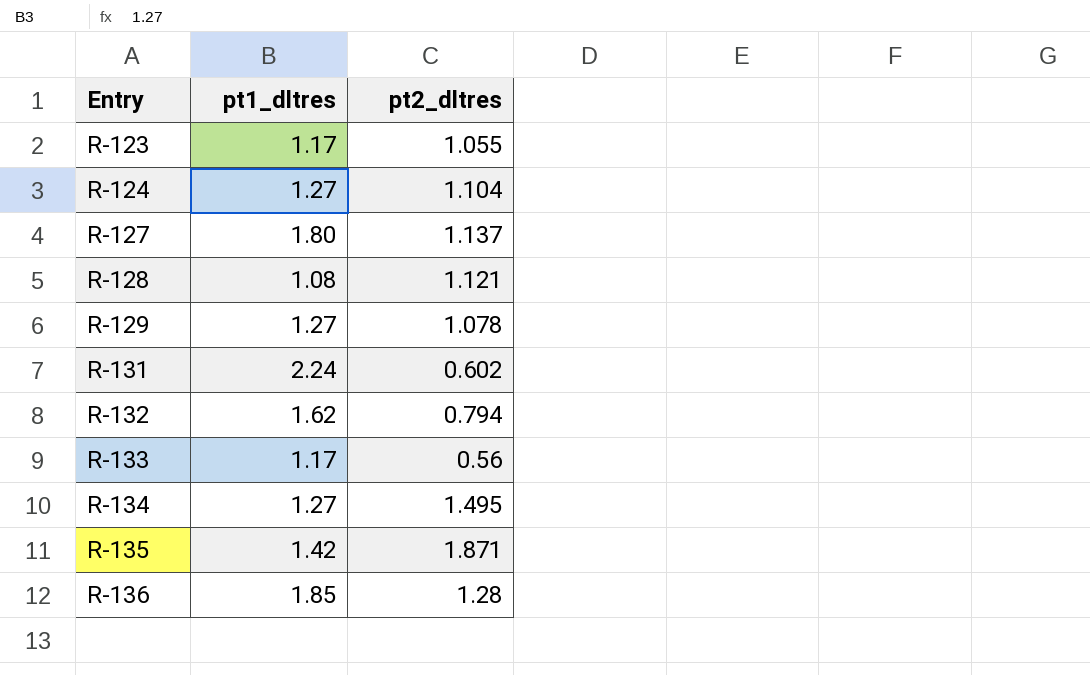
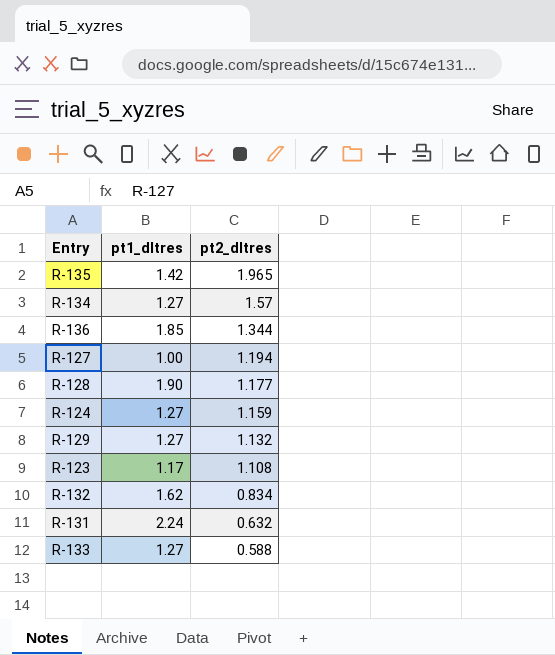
row order: Entry ascending -> pt2_dltres descending
R-135 | pt2_dltres: 1.871 -> 1.965
R-134 | pt2_dltres: 1.495 -> 1.57
R-136 | pt2_dltres: 1.28 -> 1.344
R-127 | pt1_dltres: 1.80 -> 1.00
R-127 | pt2_dltres: 1.137 -> 1.194
R-128 | pt1_dltres: 1.08 -> 1.90
R-128 | pt2_dltres: 1.121 -> 1.177
R-124 | pt2_dltres: 1.104 -> 1.159
R-129 | pt2_dltres: 1.078 -> 1.132
R-123 | pt2_dltres: 1.055 -> 1.108
R-132 | pt2_dltres: 0.794 -> 0.834
R-131 | pt2_dltres: 0.602 -> 0.632
R-133 | pt1_dltres: 1.17 -> 1.27
R-133 | pt2_dltres: 0.56 -> 0.588

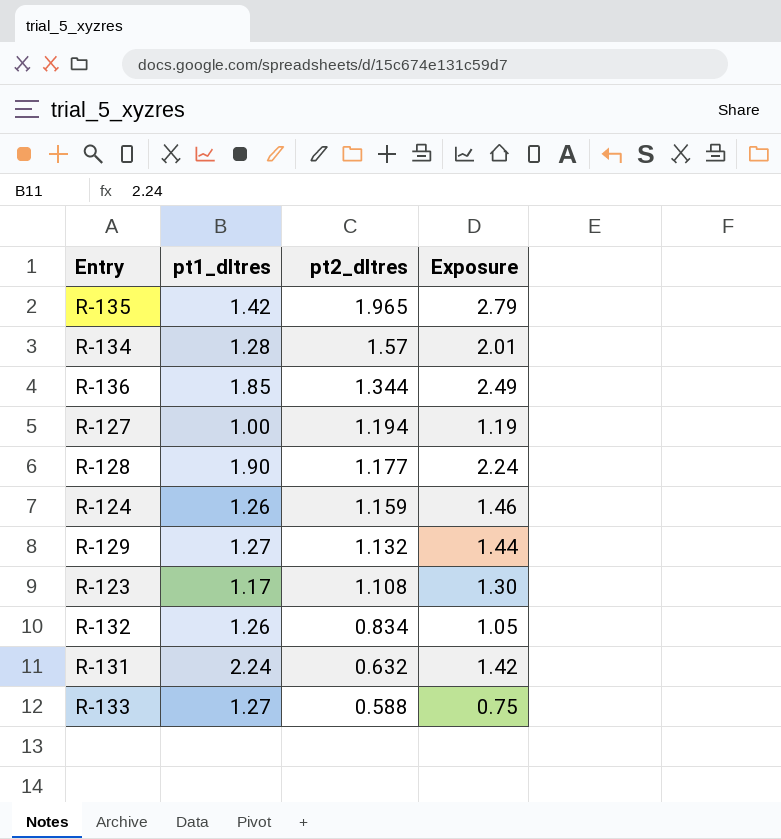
column Exposure | formula: none -> [pt1_dltres] * [pt2_dltres]
R-134 | pt1_dltres: 1.27 -> 1.28
R-124 | pt1_dltres: 1.27 -> 1.26
R-132 | pt1_dltres: 1.62 -> 1.26

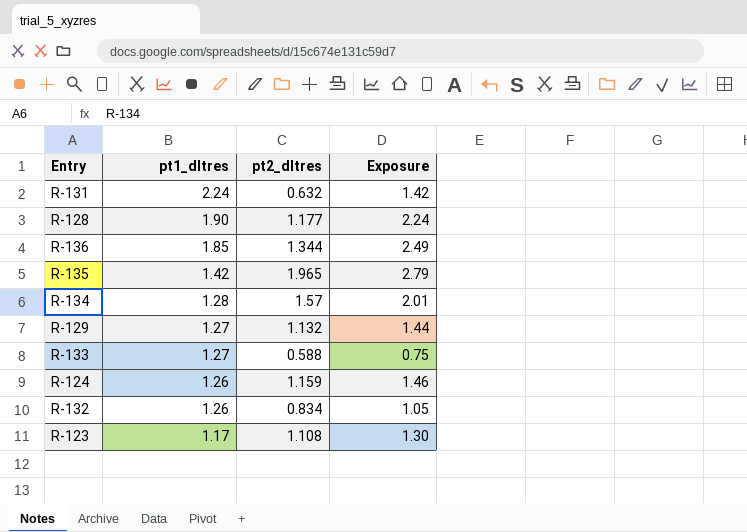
row order: pt2_dltres descending -> pt1_dltres descending
row R-127: 1.00 | 1.194 | 1.19 -> none

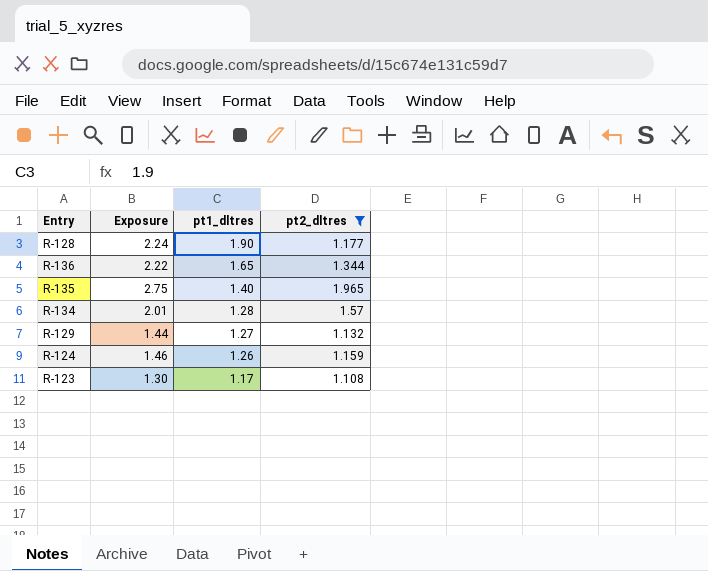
filter: none -> pt2_dltres >= 1.108
column Exposure | position: 4 -> 2
R-136 | Exposure: 2.49 -> 2.22
R-136 | pt1_dltres: 1.85 -> 1.65
R-135 | Exposure: 2.79 -> 2.75
R-135 | pt1_dltres: 1.42 -> 1.40

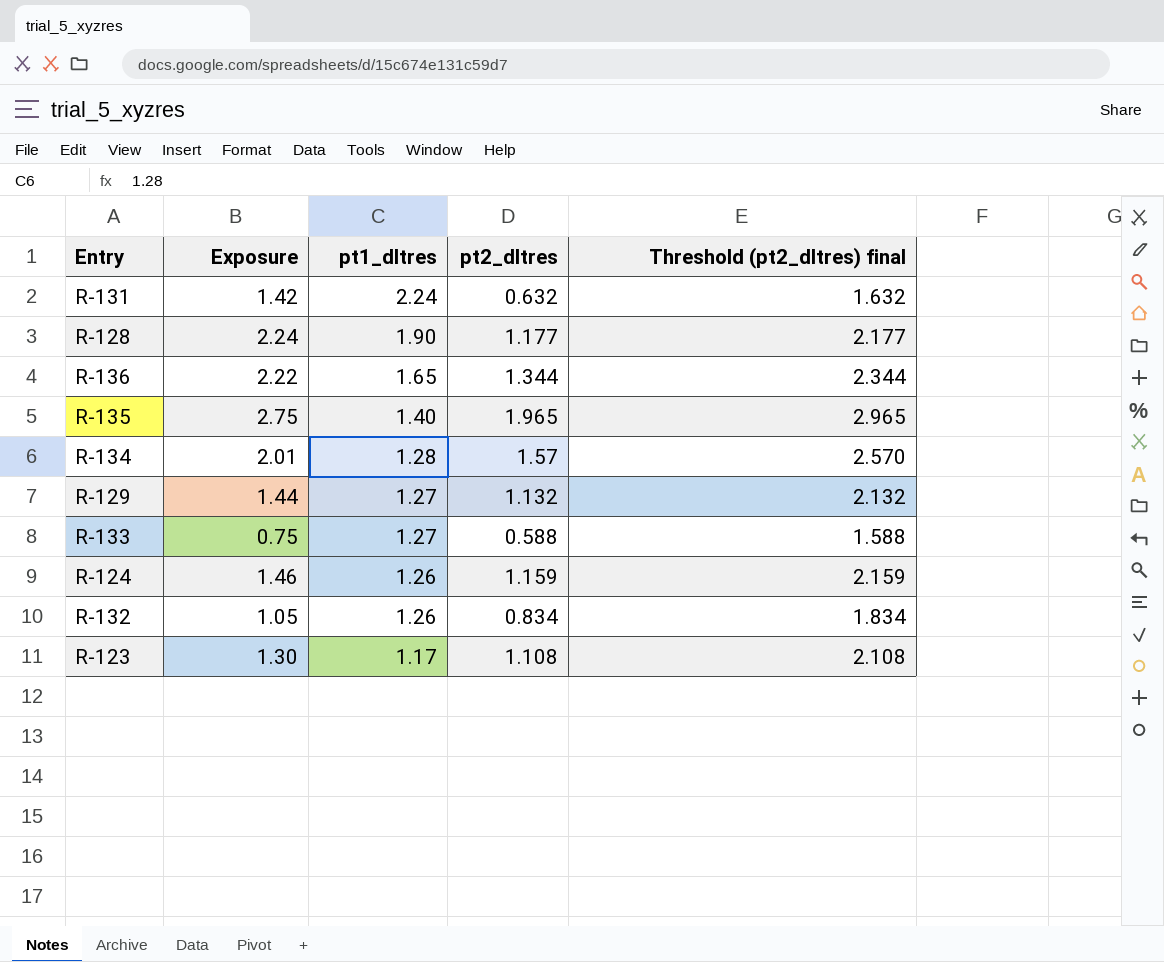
filter: pt2_dltres >= 1.108 -> none
column Threshold (pt2_dltres) final | formula: none -> [pt2_dltres] + 1

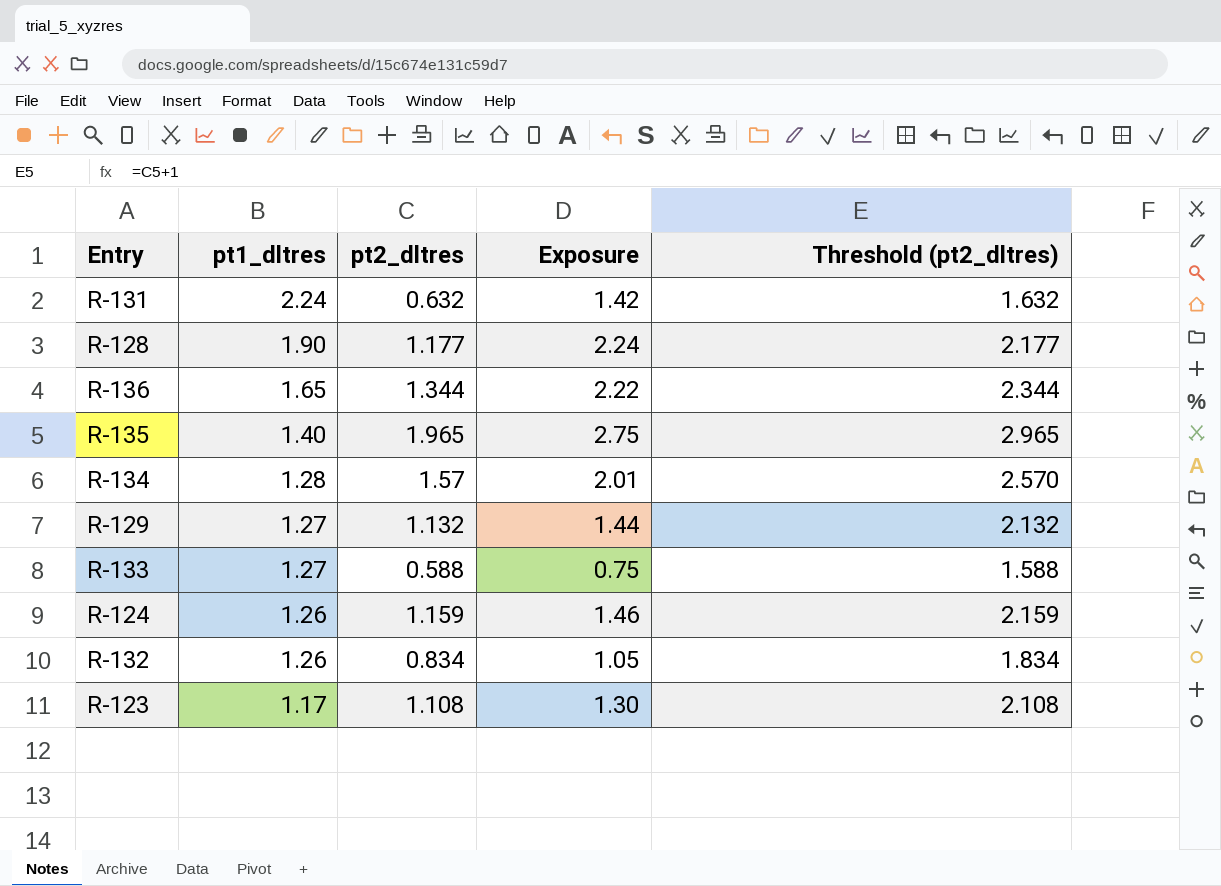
column Exposure | position: 2 -> 4
column name: Threshold (pt2_dltres) final -> Threshold (pt2_dltres)

